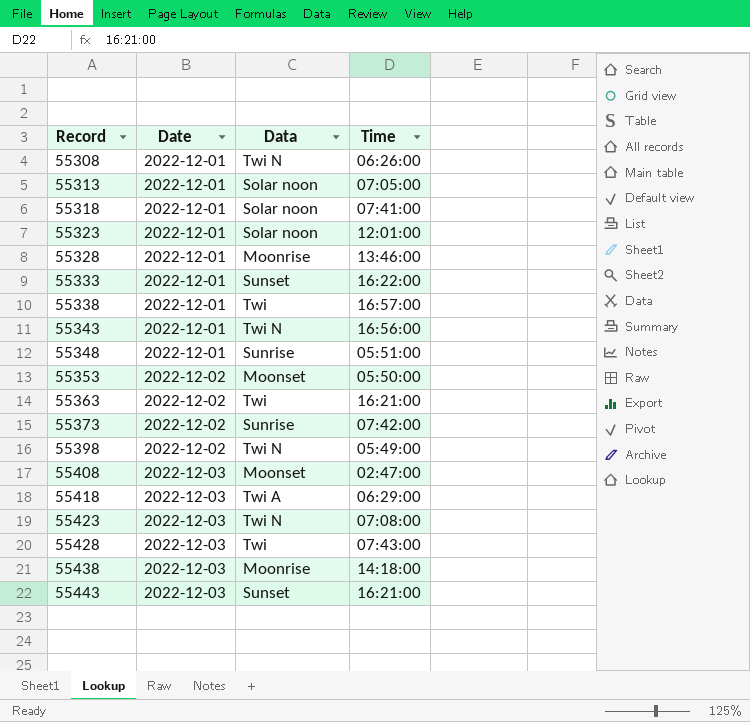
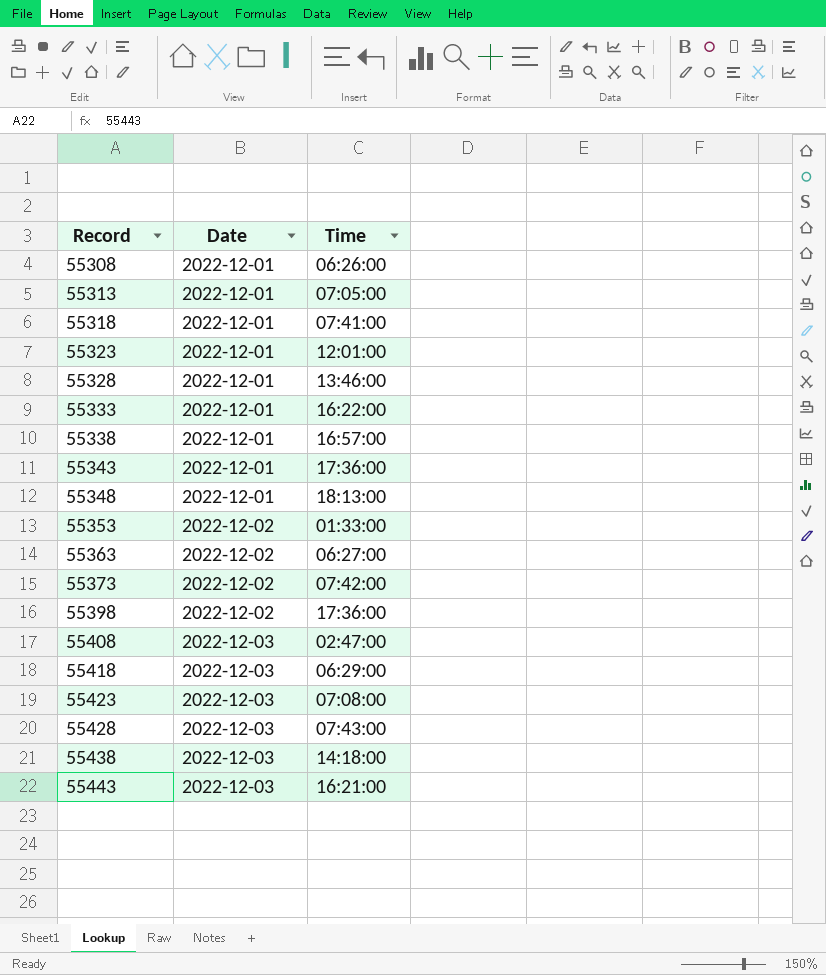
column Data | position: 3 -> none
55343 | Time: 16:56:00 -> 17:36:00
55348 | Time: 05:51:00 -> 18:13:00
55353 | Time: 05:50:00 -> 01:33:00
55363 | Time: 16:21:00 -> 06:27:00
55398 | Time: 05:49:00 -> 17:36:00

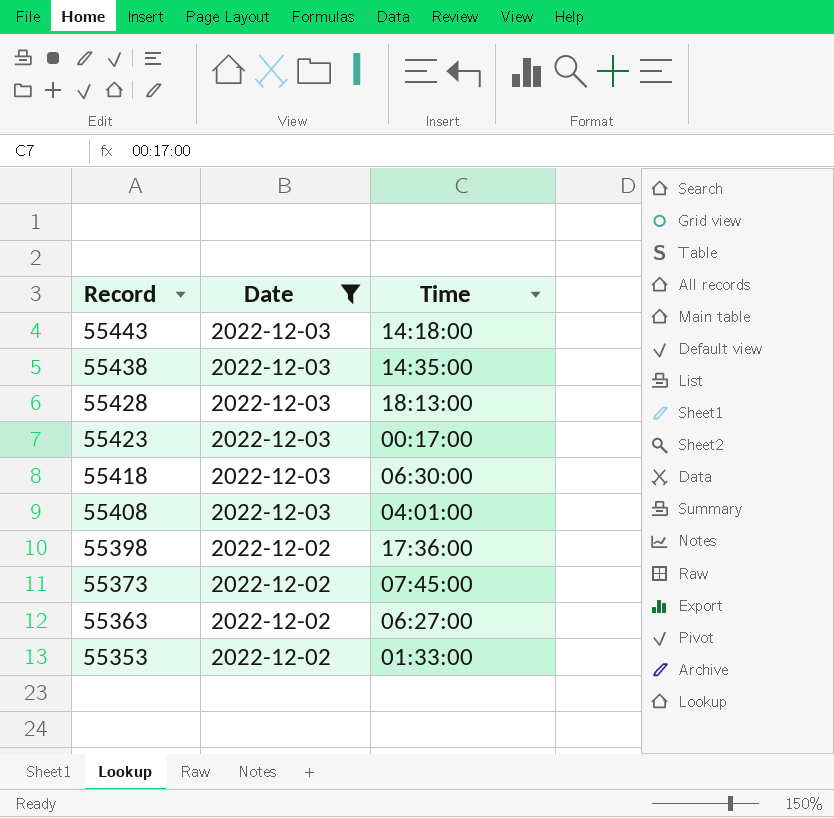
filter: none -> Date != 2022-12-01
row order: Record ascending -> Record descending
55443 | Time: 16:21:00 -> 14:18:00
55438 | Time: 14:18:00 -> 14:35:00
55428 | Time: 07:43:00 -> 18:13:00
55423 | Time: 07:08:00 -> 00:17:00
55418 | Time: 06:29:00 -> 06:30:00
55408 | Time: 02:47:00 -> 04:01:00
55373 | Time: 07:42:00 -> 07:45:00

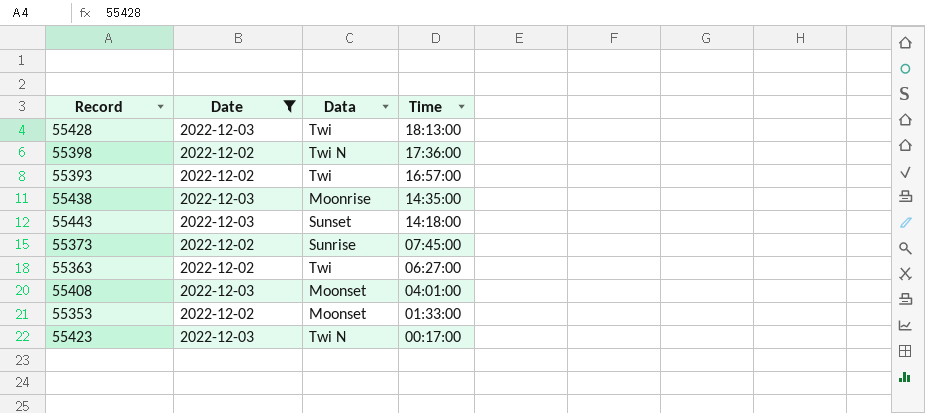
row order: Record descending -> Time descending
column Data | position: none -> 3
row 55418: 2022-12-03 | 06:30:00 -> none
row 55393: none -> 2022-12-02 | Twi | 16:57:00

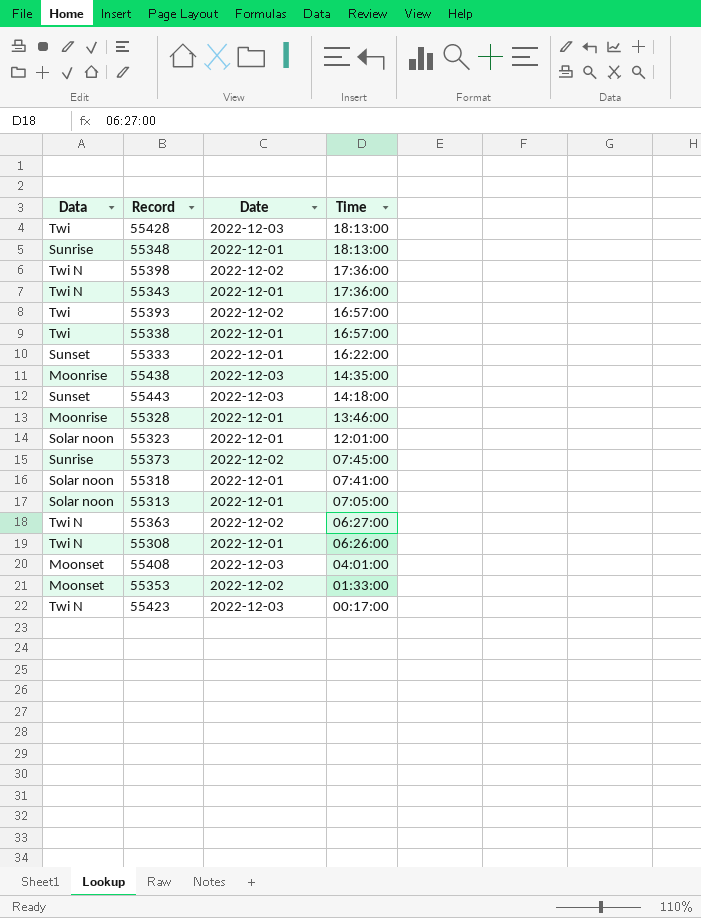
filter: Date != 2022-12-01 -> none
column Data | position: 3 -> 1
55363 | Data: Twi -> Twi N

